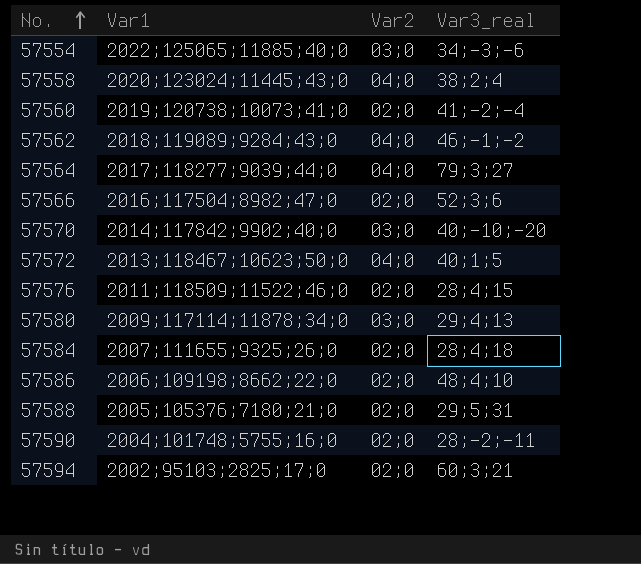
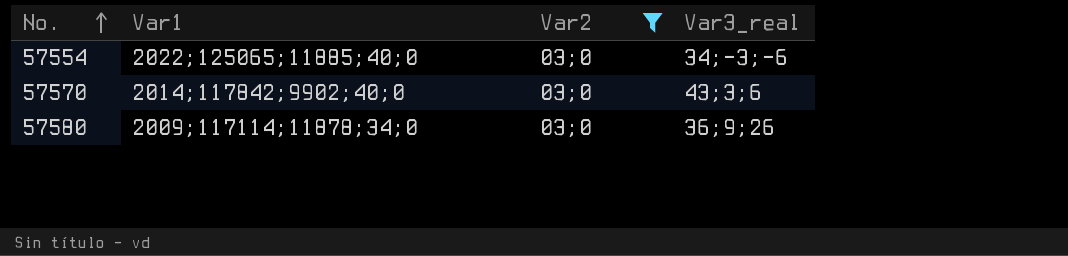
filter: none -> Var2 = 03;0
57570 | Var3_real: 40;-10;-20 -> 43;3;6
57580 | Var3_real: 29;4;13 -> 36;9;26

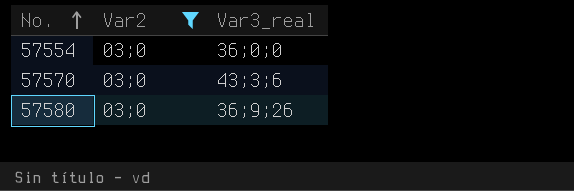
column Var1 | position: 2 -> none
57554 | Var3_real: 34;-3;-6 -> 36;0;0

